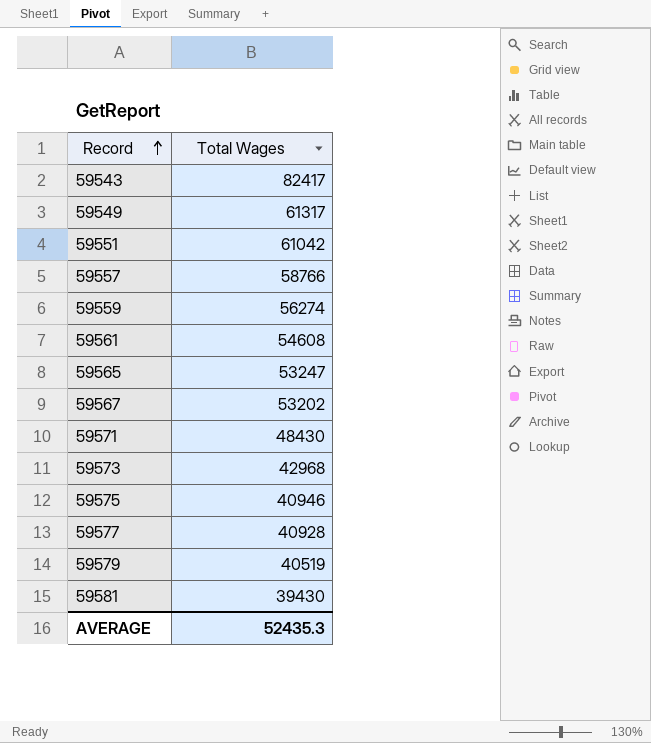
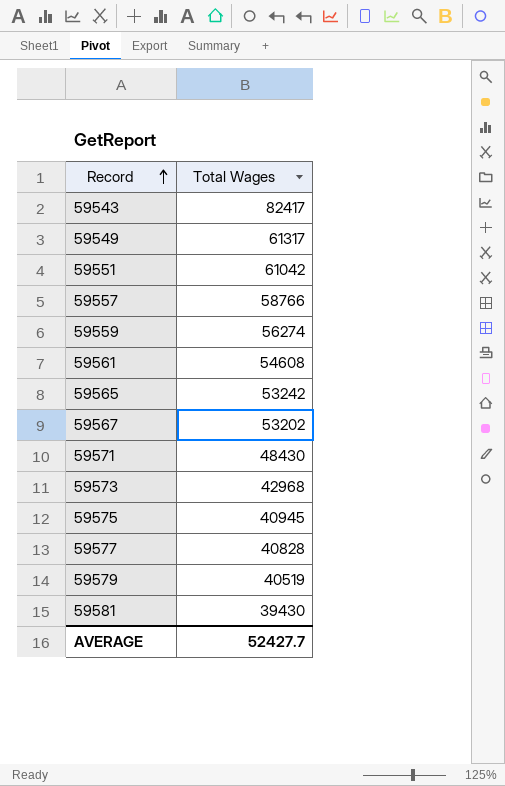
59565 | Total Wages: 53247 -> 53242
59575 | Total Wages: 40946 -> 40945
59577 | Total Wages: 40928 -> 40828
AVERAGE | Total Wages: 52435.3 -> 52427.7

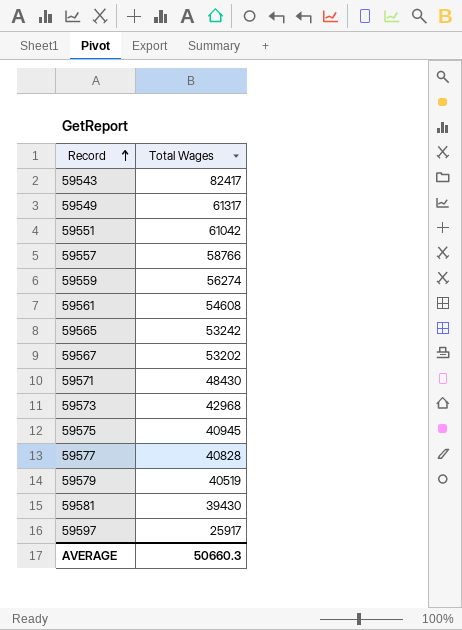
row 59597: none -> 25917
AVERAGE | Total Wages: 52427.7 -> 50660.3

